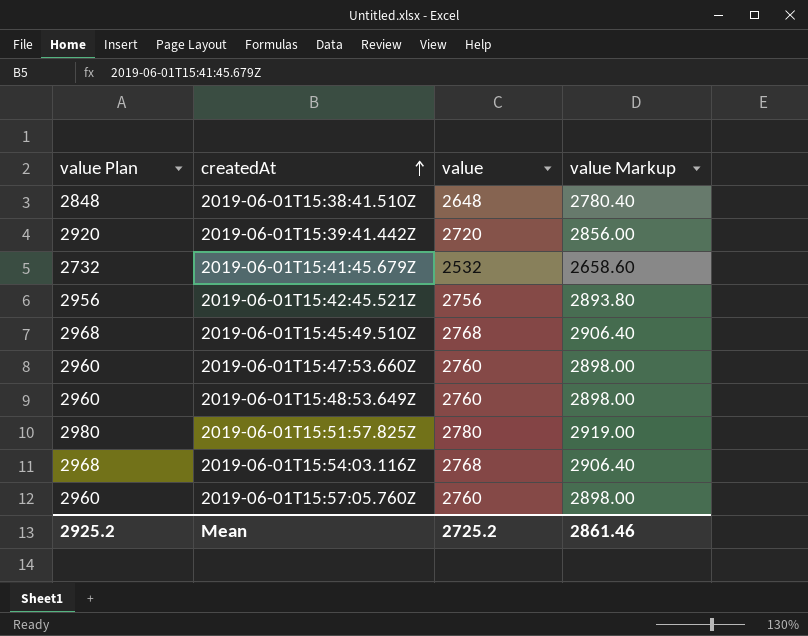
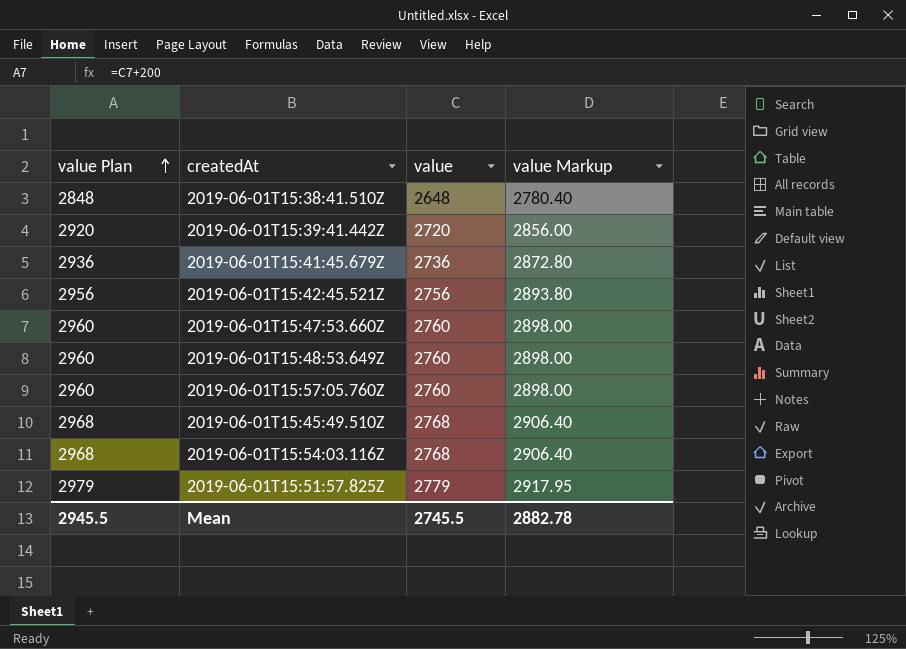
row order: createdAt ascending -> value Plan ascending
2019-06-01T15:41:45.679Z | value Plan: 2732 -> 2936
2019-06-01T15:41:45.679Z | value: 2532 -> 2736
2019-06-01T15:41:45.679Z | value Markup: 2658.60 -> 2872.80
2019-06-01T15:51:57.825Z | value Plan: 2980 -> 2979
2019-06-01T15:51:57.825Z | value: 2780 -> 2779
2019-06-01T15:51:57.825Z | value Markup: 2919.00 -> 2917.95
Mean | value Plan: 2925.2 -> 2945.5
Mean | value: 2725.2 -> 2745.5
Mean | value Markup: 2861.46 -> 2882.78

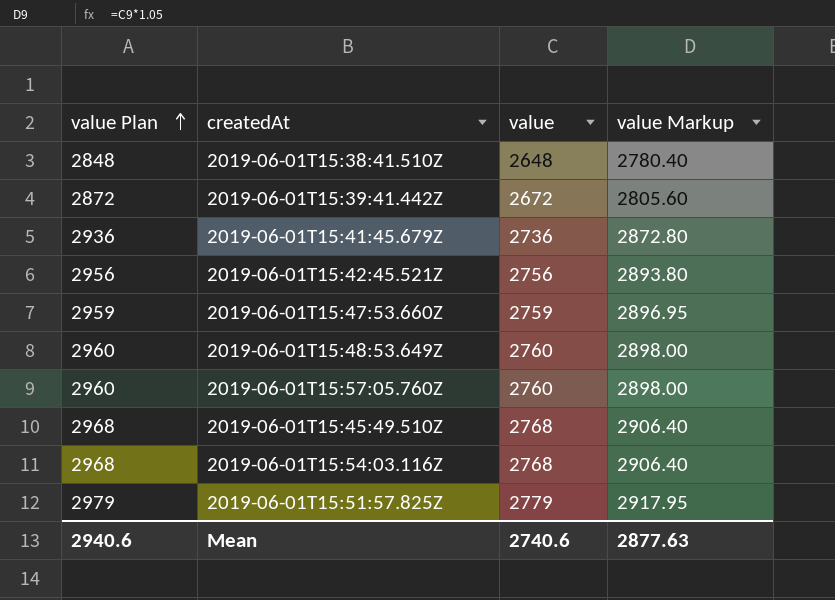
2019-06-01T15:39:41.442Z | value Plan: 2920 -> 2872
2019-06-01T15:39:41.442Z | value: 2720 -> 2672
2019-06-01T15:39:41.442Z | value Markup: 2856.00 -> 2805.60
2019-06-01T15:47:53.660Z | value Plan: 2960 -> 2959
2019-06-01T15:47:53.660Z | value: 2760 -> 2759
2019-06-01T15:47:53.660Z | value Markup: 2898.00 -> 2896.95
Mean | value Plan: 2945.5 -> 2940.6
Mean | value: 2745.5 -> 2740.6
Mean | value Markup: 2882.78 -> 2877.63

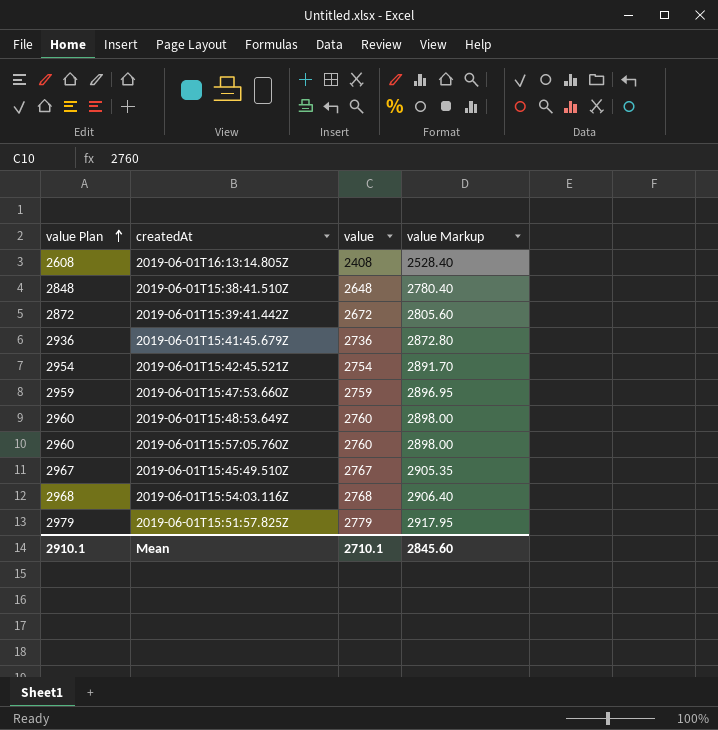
row 2019-06-01T16:13:14.805Z: none -> 2608 | 2408 | 2528.40
2019-06-01T15:42:45.521Z | value Plan: 2956 -> 2954
2019-06-01T15:42:45.521Z | value: 2756 -> 2754
2019-06-01T15:42:45.521Z | value Markup: 2893.80 -> 2891.70
2019-06-01T15:45:49.510Z | value Plan: 2968 -> 2967
2019-06-01T15:45:49.510Z | value: 2768 -> 2767
2019-06-01T15:45:49.510Z | value Markup: 2906.40 -> 2905.35
Mean | value Plan: 2940.6 -> 2910.1
Mean | value: 2740.6 -> 2710.1
Mean | value Markup: 2877.63 -> 2845.60

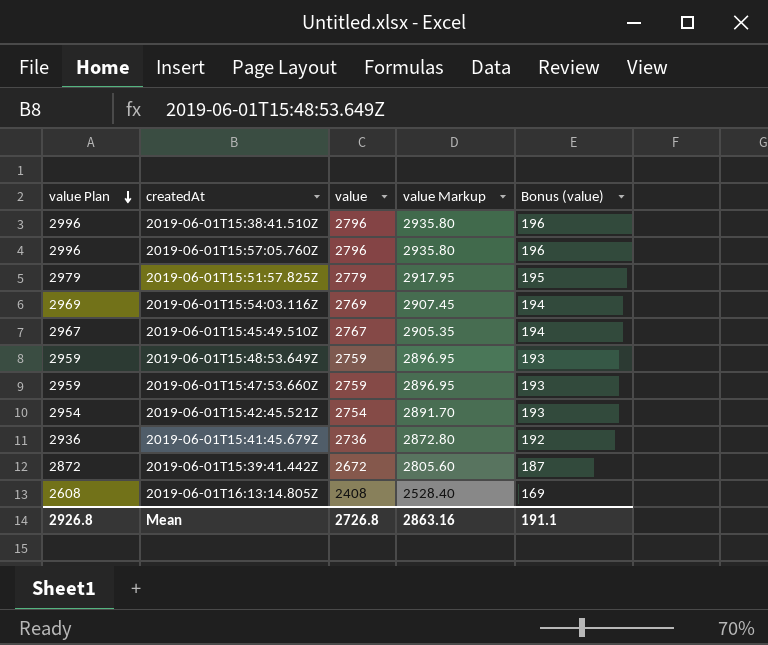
row order: value Plan ascending -> value Plan descending
column Bonus (value) | formula: none -> [value] * 0.07
2019-06-01T15:38:41.510Z | value Plan: 2848 -> 2996
2019-06-01T15:38:41.510Z | value: 2648 -> 2796
2019-06-01T15:38:41.510Z | value Markup: 2780.40 -> 2935.80
2019-06-01T15:57:05.760Z | value Plan: 2960 -> 2996
2019-06-01T15:57:05.760Z | value: 2760 -> 2796
2019-06-01T15:57:05.760Z | value Markup: 2898.00 -> 2935.80
2019-06-01T15:54:03.116Z | value Plan: 2968 -> 2969
2019-06-01T15:54:03.116Z | value: 2768 -> 2769
2019-06-01T15:54:03.116Z | value Markup: 2906.40 -> 2907.45
2019-06-01T15:48:53.649Z | value Plan: 2960 -> 2959
2019-06-01T15:48:53.649Z | value: 2760 -> 2759
2019-06-01T15:48:53.649Z | value Markup: 2898.00 -> 2896.95
Mean | value Plan: 2910.1 -> 2926.8
Mean | value: 2710.1 -> 2726.8
Mean | value Markup: 2845.60 -> 2863.16

